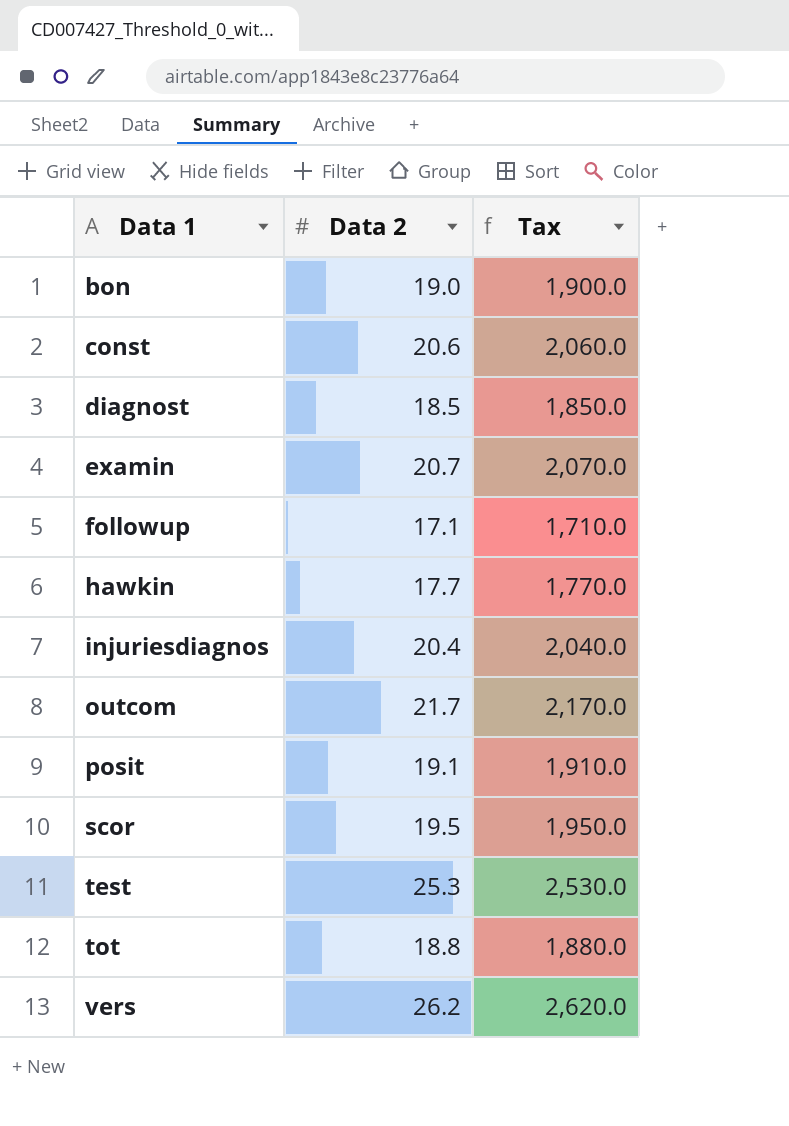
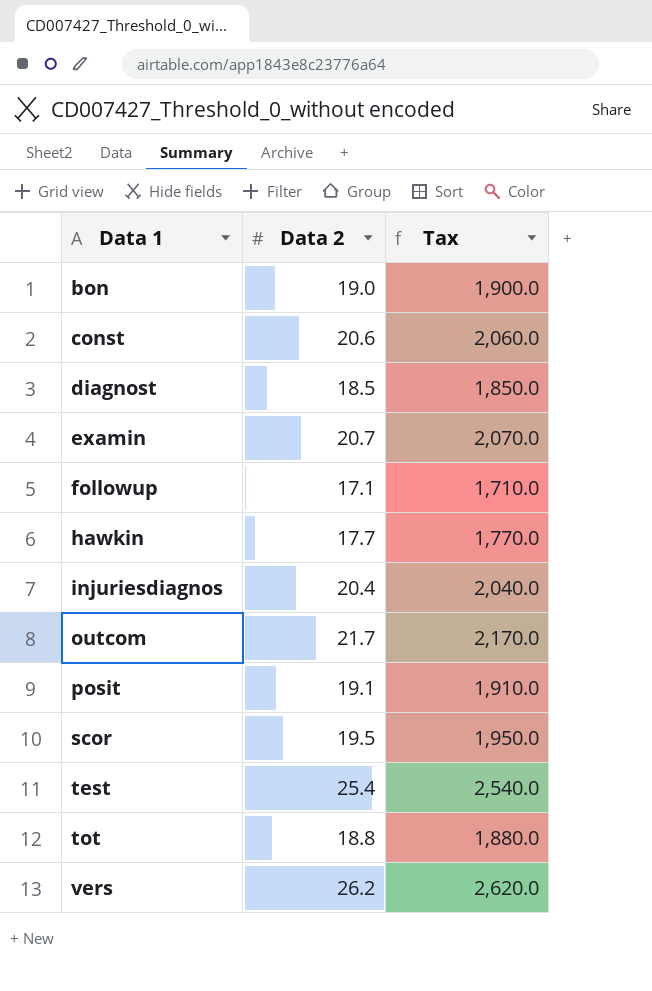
test | Data 2: 25.3 -> 25.4
test | Tax: 2,530.0 -> 2,540.0

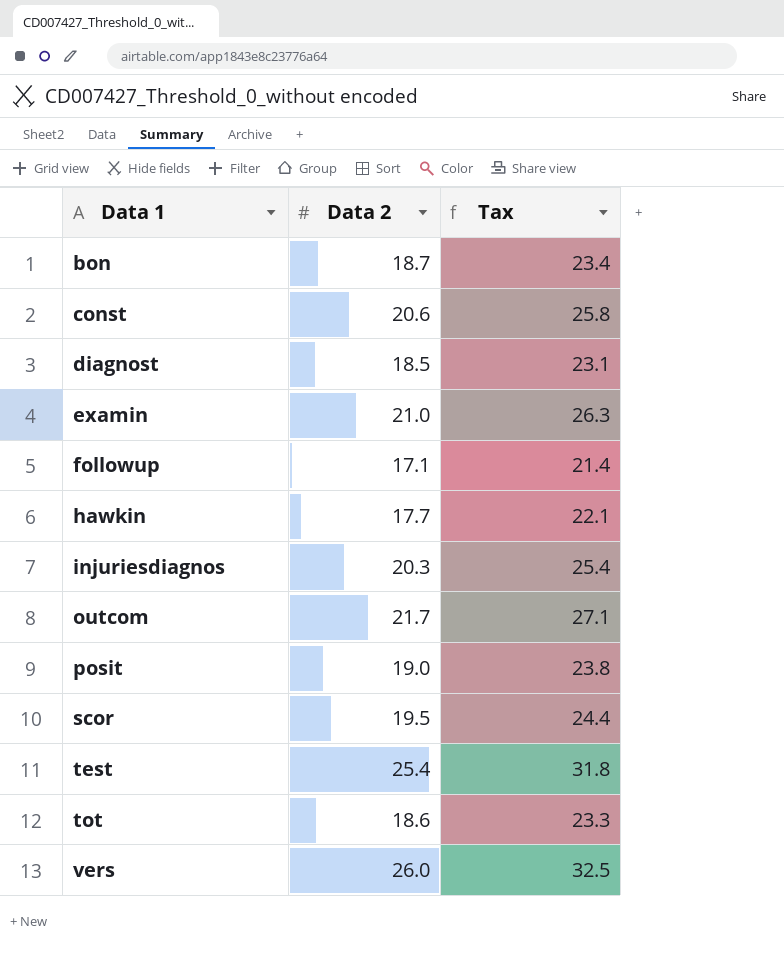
column Tax | formula: [Data 2] * 100 -> [Data 2] * 1.25
bon | Data 2: 19.0 -> 18.7
examin | Data 2: 20.7 -> 21.0
injuriesdiagnos | Data 2: 20.4 -> 20.3
posit | Data 2: 19.1 -> 19.0
tot | Data 2: 18.8 -> 18.6
vers | Data 2: 26.2 -> 26.0

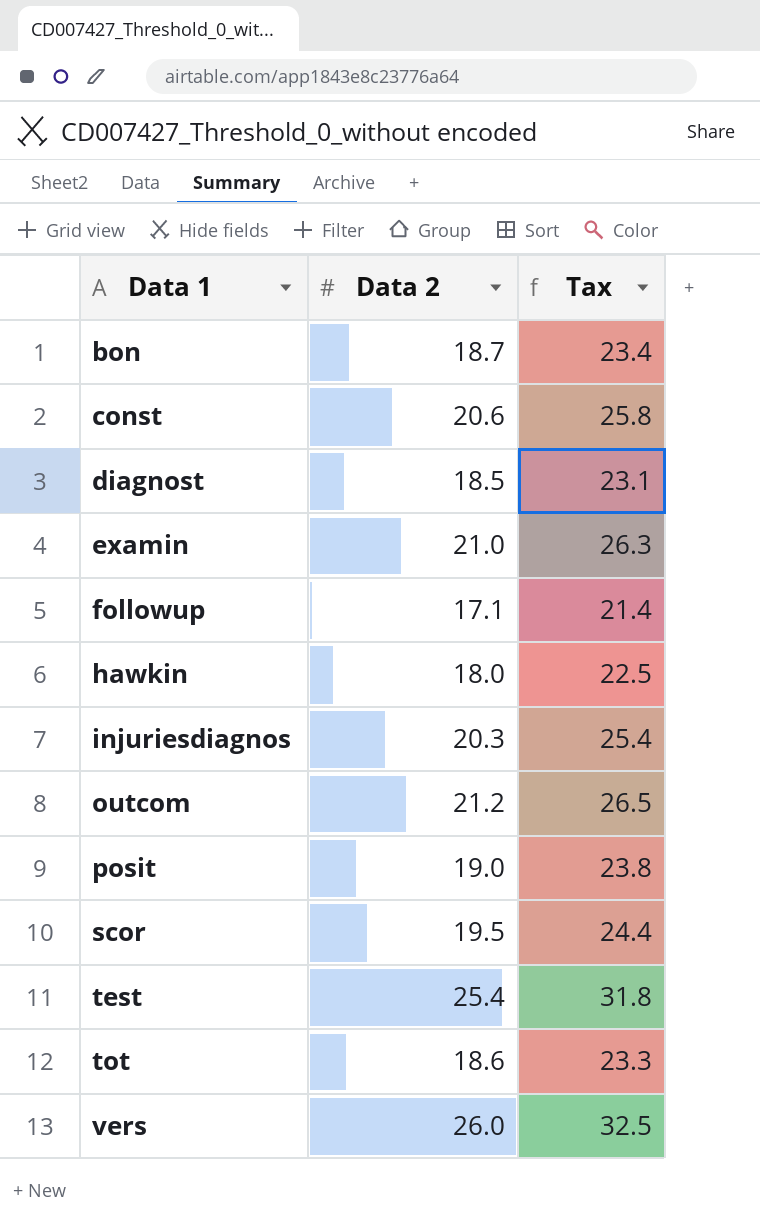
hawkin | Data 2: 17.7 -> 18.0
hawkin | Tax: 22.1 -> 22.5
outcom | Data 2: 21.7 -> 21.2
outcom | Tax: 27.1 -> 26.5

